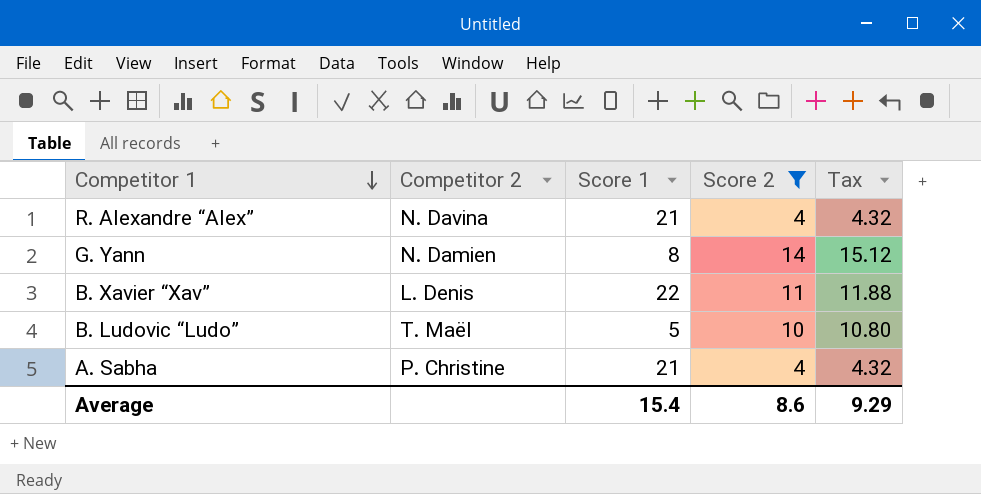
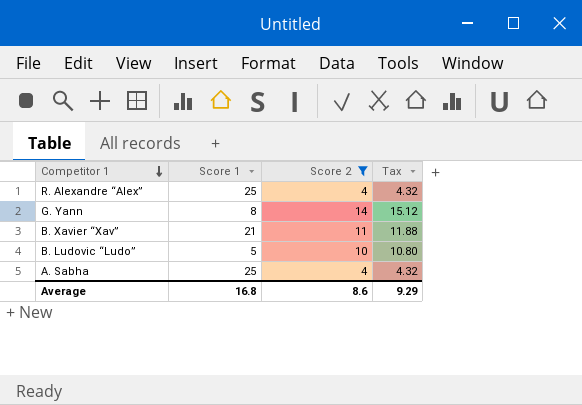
column Competitor 2 | position: 2 -> none
R. Alexandre “Alex” | Score 1: 21 -> 25
B. Xavier “Xav” | Score 1: 22 -> 21
A. Sabha | Score 1: 21 -> 25
Average | Score 1: 15.4 -> 16.8

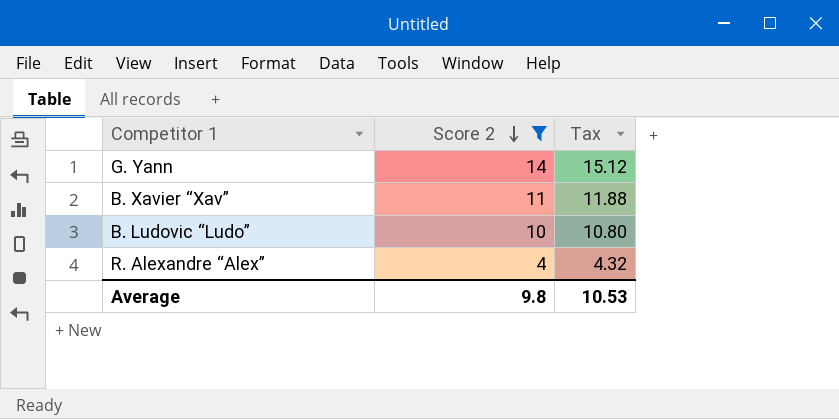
row order: Competitor 1 descending -> Score 2 descending
column Score 1 | position: 2 -> none
row A. Sabha: 25 | 4 | 4.32 -> none
Average | Score 2: 8.6 -> 9.8
Average | Tax: 9.29 -> 10.53

